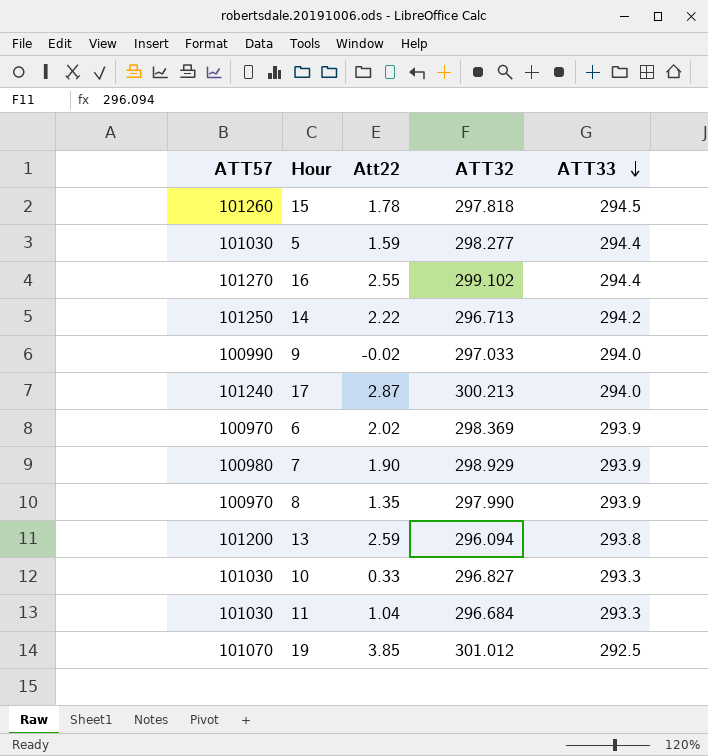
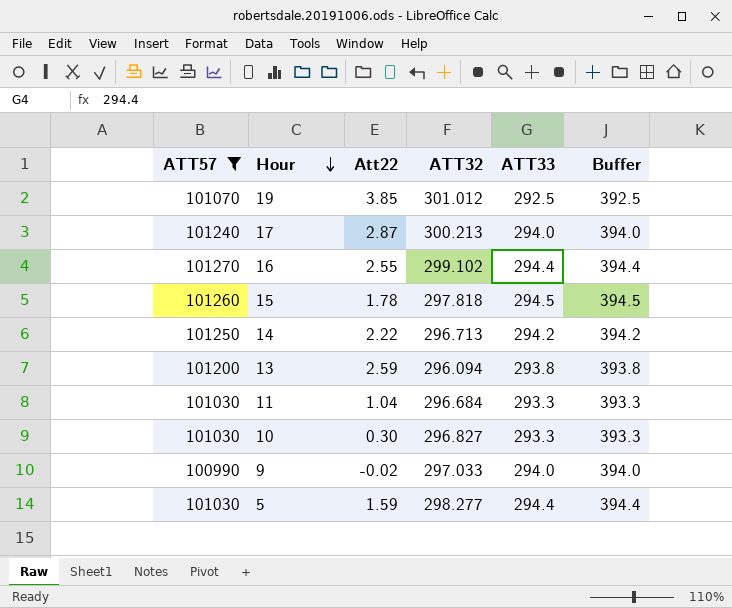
filter: none -> ATT57 >= 100990
row order: ATT33 descending -> Hour descending
column Buffer | formula: none -> [ATT33] + 100
10 | Att22: 0.33 -> 0.30

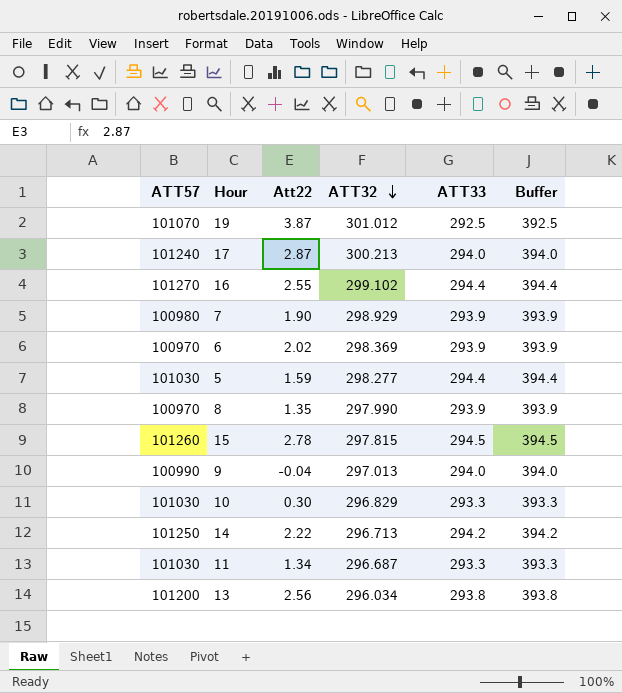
filter: ATT57 >= 100990 -> none
row order: Hour descending -> ATT32 descending
19 | Att22: 3.85 -> 3.87
15 | Att22: 1.78 -> 2.78
15 | ATT32: 297.818 -> 297.815
9 | Att22: -0.02 -> -0.04
9 | ATT32: 297.033 -> 297.013
10 | ATT32: 296.827 -> 296.829
11 | Att22: 1.04 -> 1.34
11 | ATT32: 296.684 -> 296.687
13 | Att22: 2.59 -> 2.56
13 | ATT32: 296.094 -> 296.034

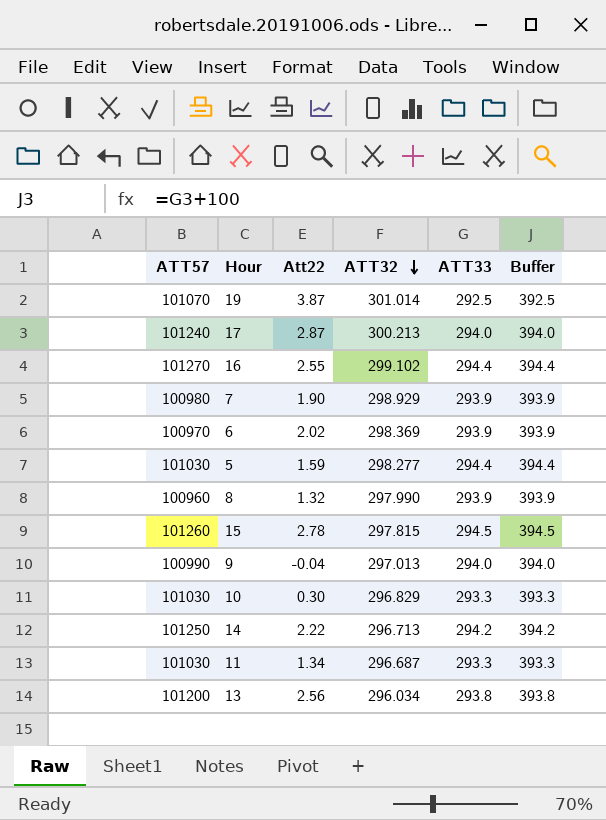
19 | ATT32: 301.012 -> 301.014
8 | ATT57: 100970 -> 100960
8 | Att22: 1.35 -> 1.32

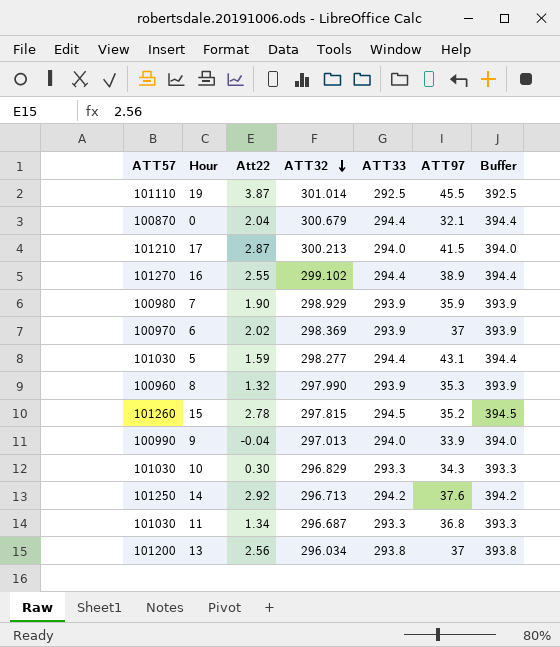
column ATT97 | position: none -> 6
19 | ATT57: 101070 -> 101110
row 0: none -> 100870 | 2.04 | 300.679 | 294.4 | 32.1 | 394.4
17 | ATT57: 101240 -> 101210
14 | Att22: 2.22 -> 2.92

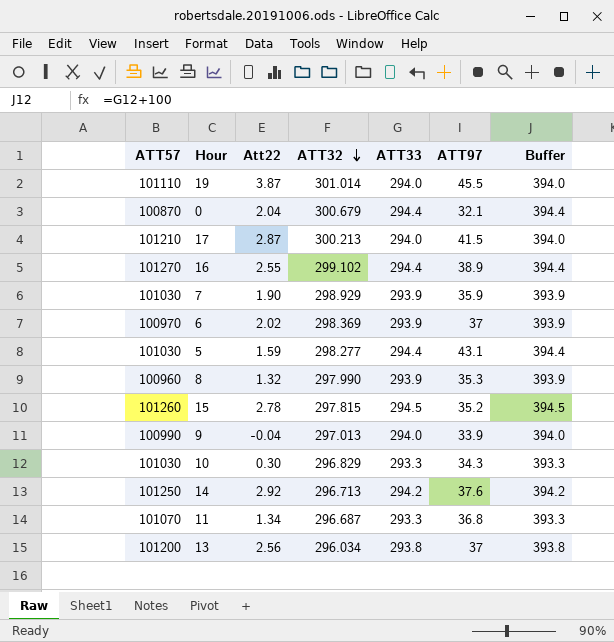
19 | ATT33: 292.5 -> 294.0
19 | Buffer: 392.5 -> 394.0
7 | ATT57: 100980 -> 101030
11 | ATT57: 101030 -> 101070

